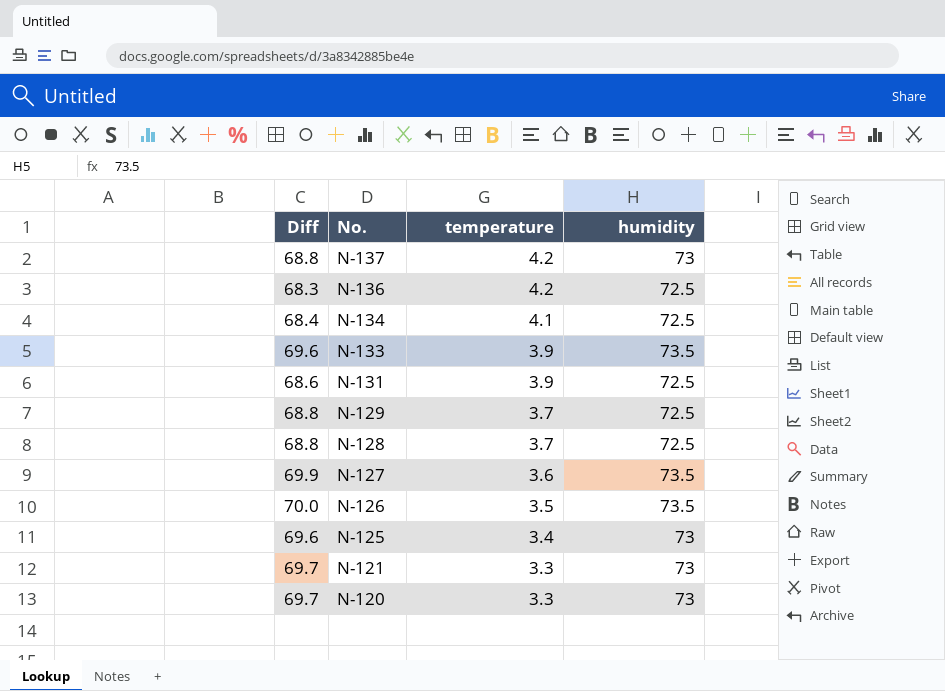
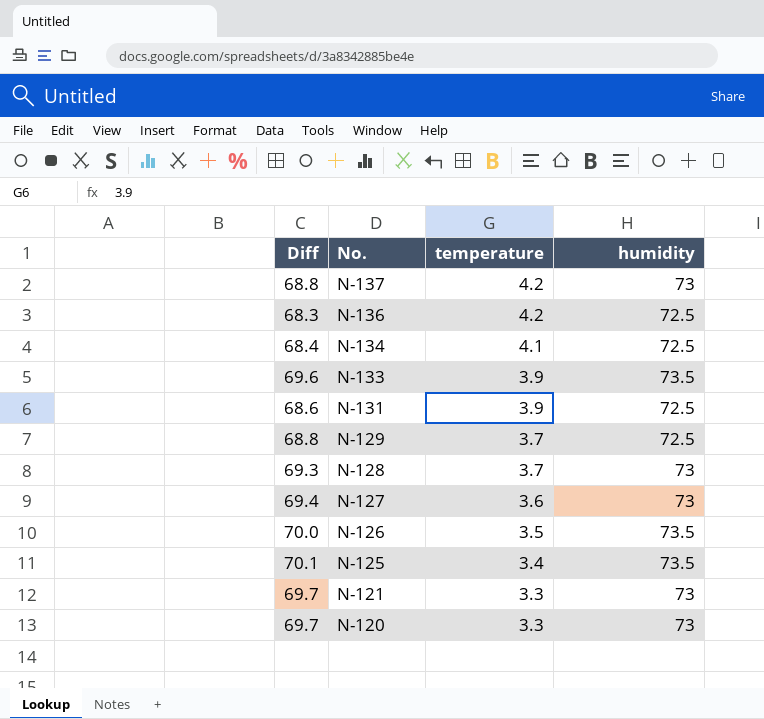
N-128 | Diff: 68.8 -> 69.3
N-128 | humidity: 72.5 -> 73
N-127 | Diff: 69.9 -> 69.4
N-127 | humidity: 73.5 -> 73
N-125 | Diff: 69.6 -> 70.1
N-125 | humidity: 73 -> 73.5

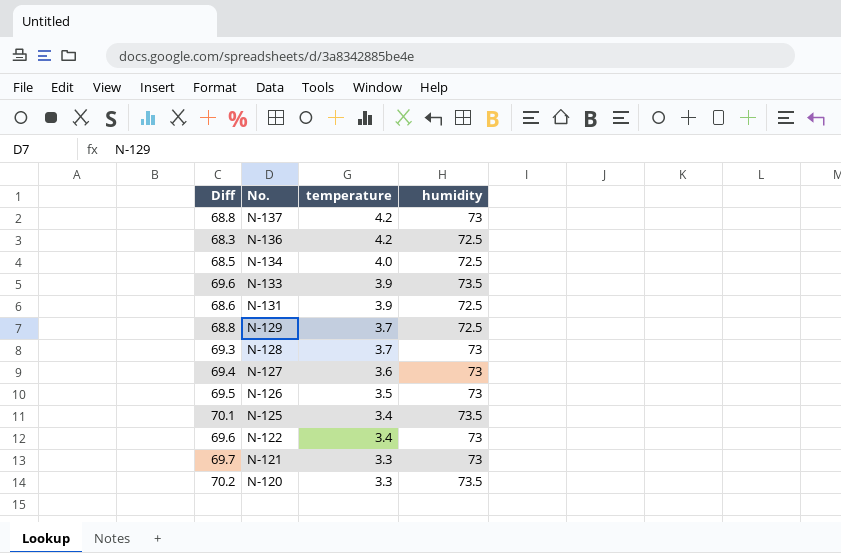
N-134 | Diff: 68.4 -> 68.5
N-134 | temperature: 4.1 -> 4.0
N-126 | Diff: 70.0 -> 69.5
N-126 | humidity: 73.5 -> 73
row N-122: none -> 69.6 | 3.4 | 73
N-120 | Diff: 69.7 -> 70.2
N-120 | humidity: 73 -> 73.5

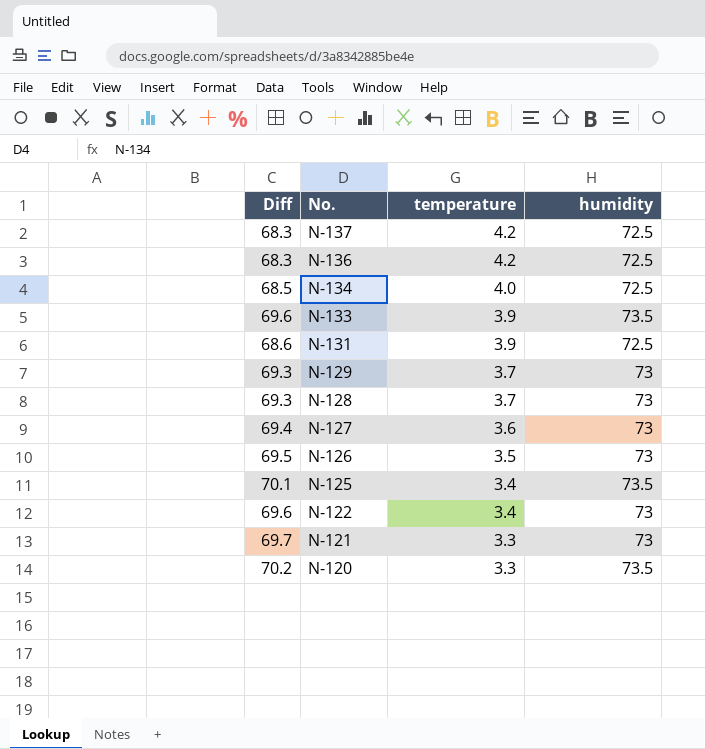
N-137 | Diff: 68.8 -> 68.3
N-137 | humidity: 73 -> 72.5
N-129 | Diff: 68.8 -> 69.3
N-129 | humidity: 72.5 -> 73

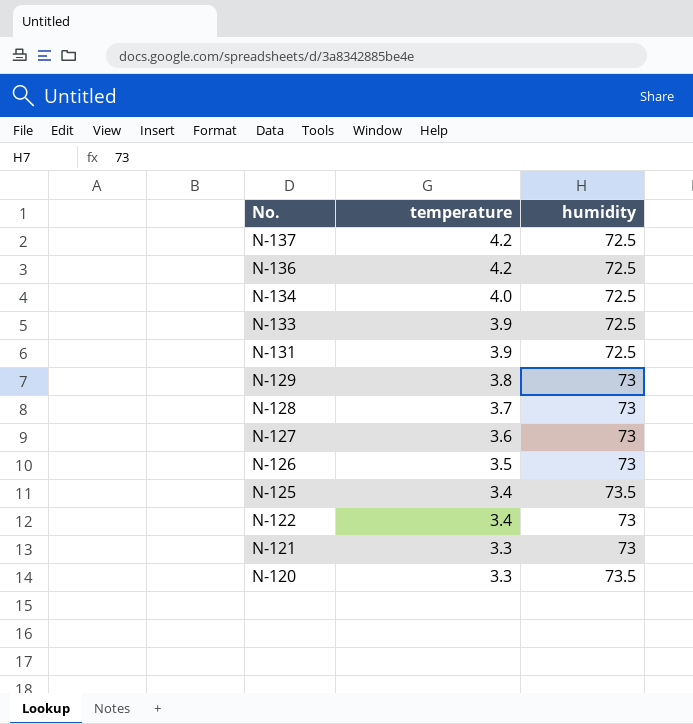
column Diff | formula: [humidity] - [temperature] -> none
N-133 | humidity: 73.5 -> 72.5
N-129 | temperature: 3.7 -> 3.8

